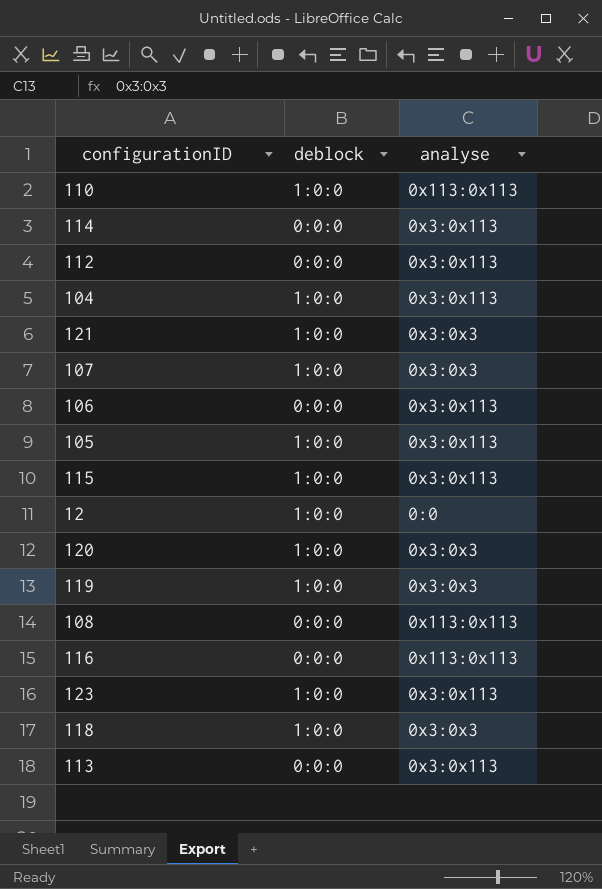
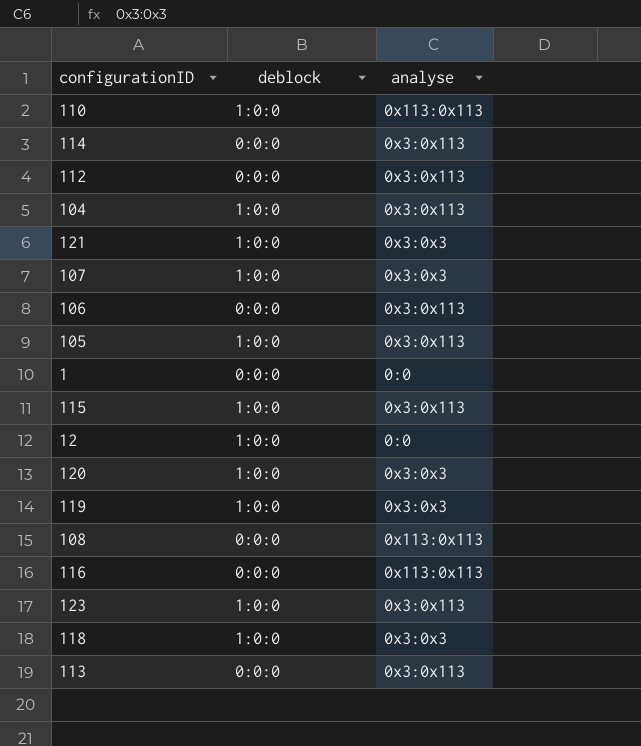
row 1: none -> 0:0:0 | 0:0

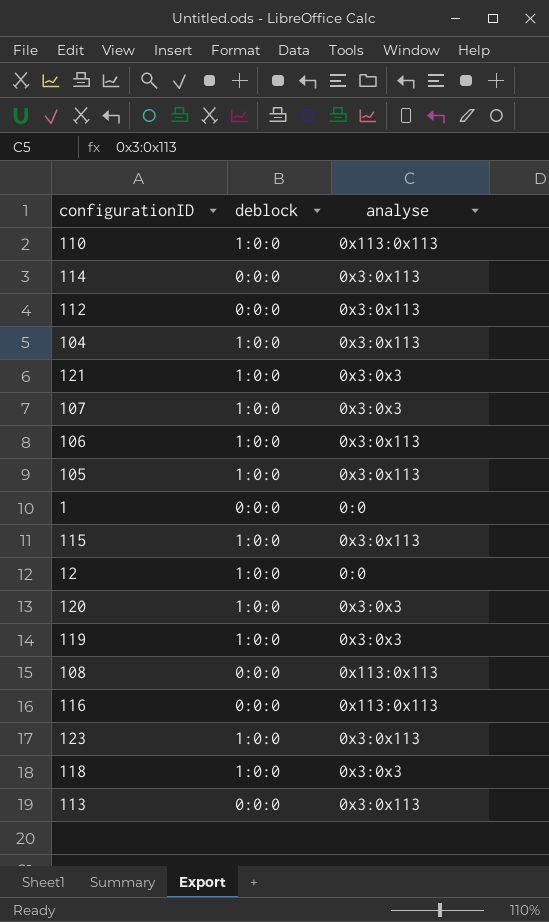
106 | deblock: 0:0:0 -> 1:0:0

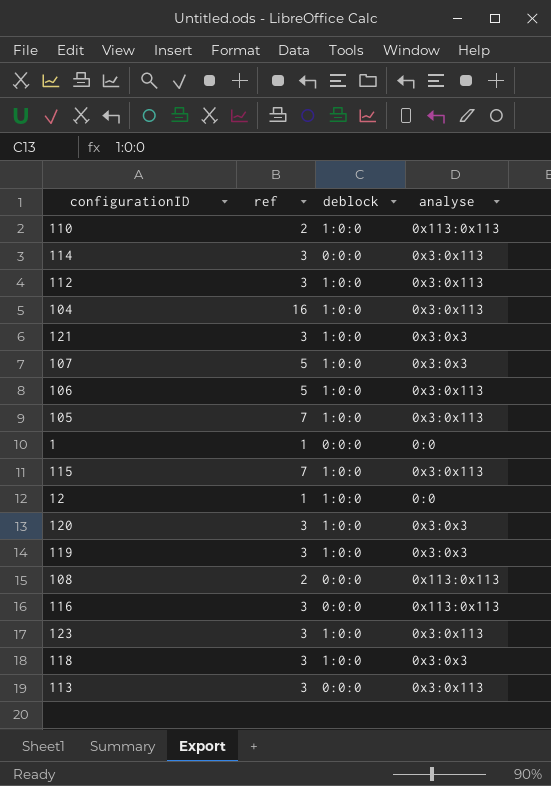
column ref | position: none -> 2
112 | deblock: 0:0:0 -> 1:0:0

